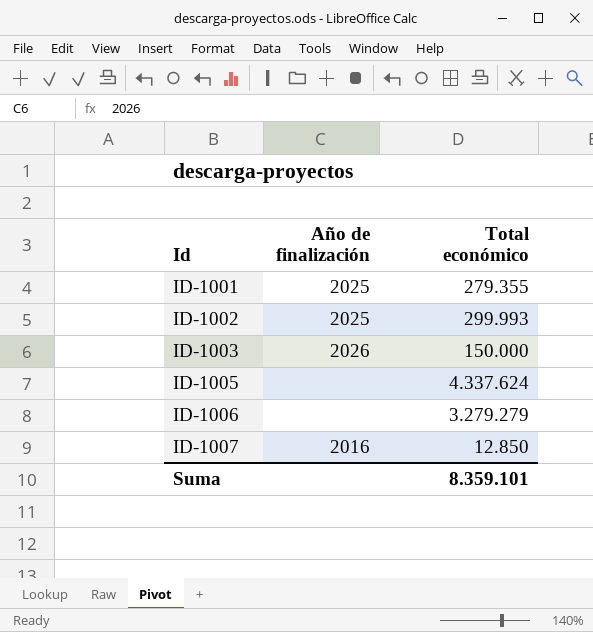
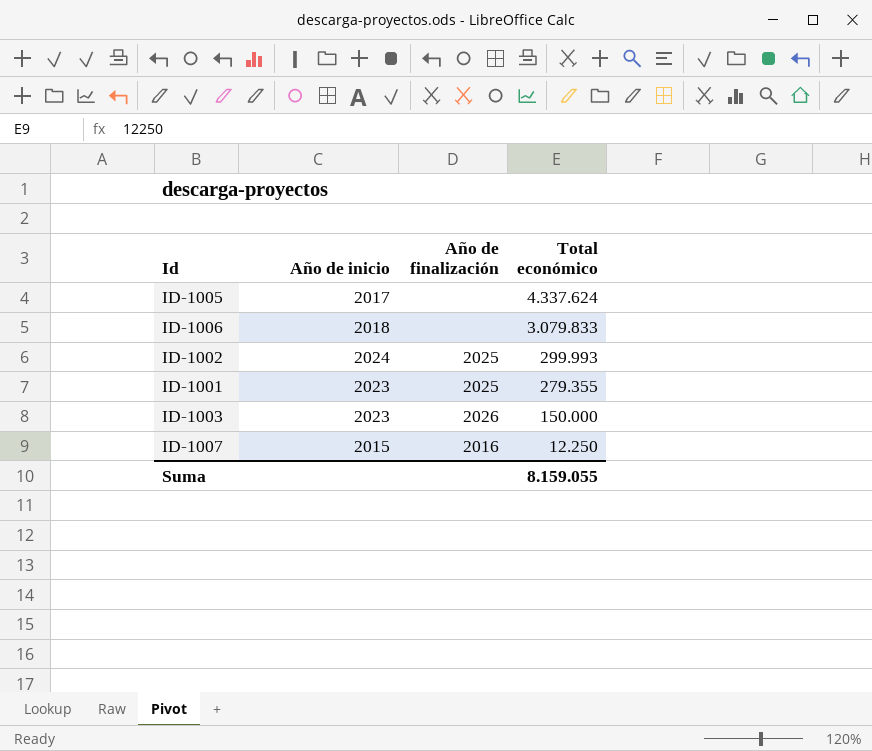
row order: Id ascending -> Total económico descending
column Año de inicio | position: none -> 2
ID-1006 | Total económico: 3.279.279 -> 3.079.833
ID-1007 | Total económico: 12.850 -> 12.250
Suma | Total económico: 8.359.101 -> 8.159.055

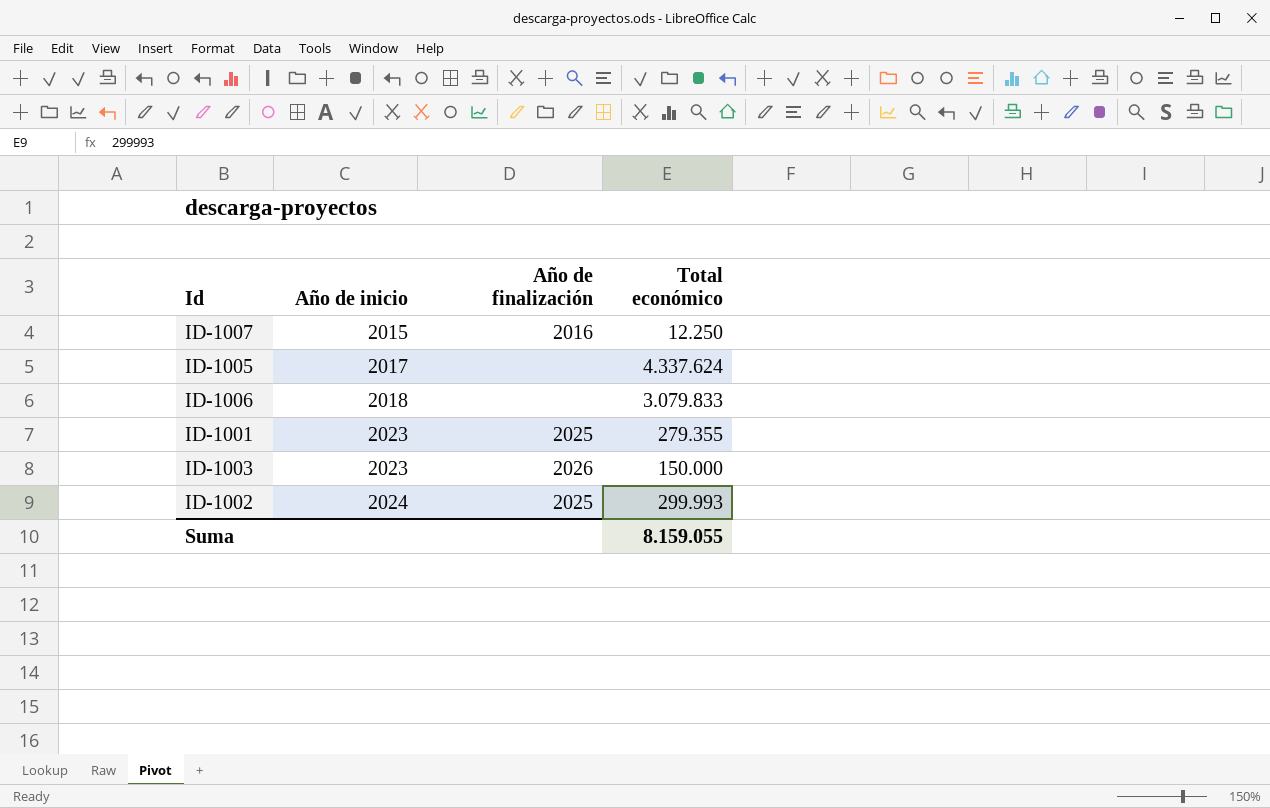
row order: Total económico descending -> Año de inicio ascending

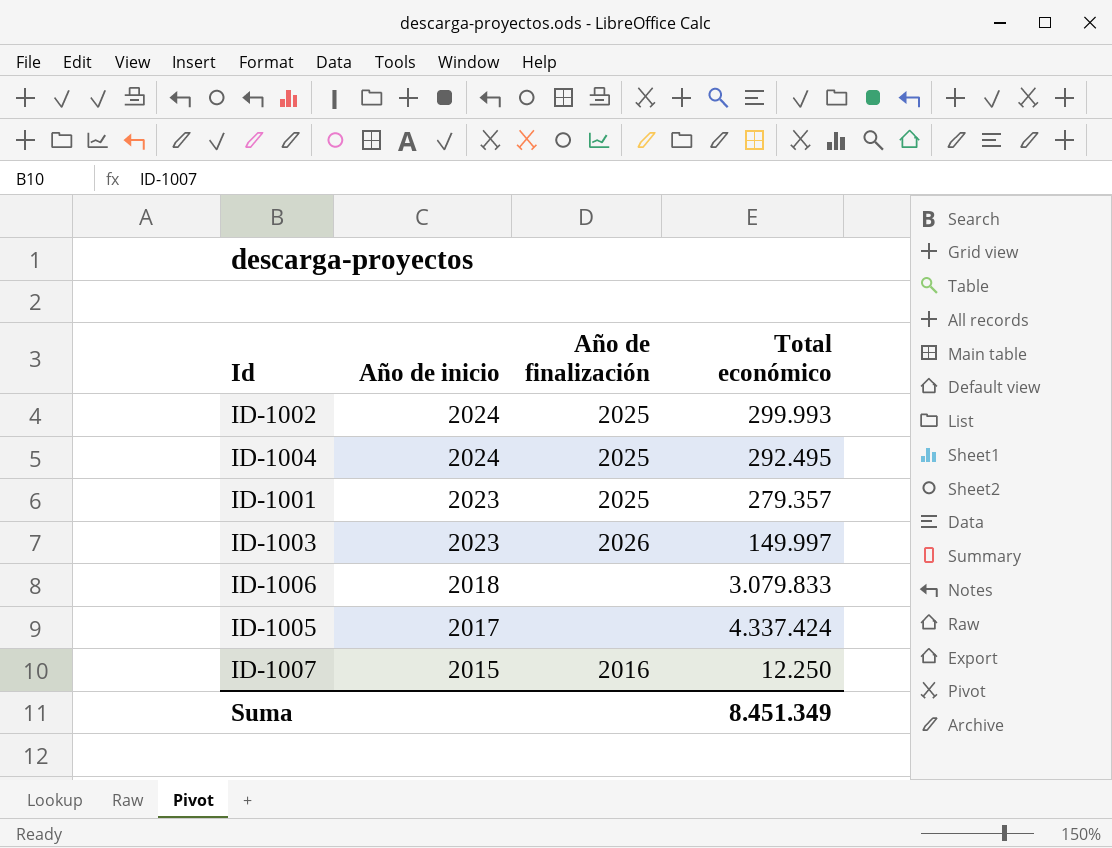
row order: Año de inicio ascending -> Año de inicio descending
row ID-1004: none -> 2024 | 2025 | 292.495
ID-1001 | Total económico: 279.355 -> 279.357
ID-1003 | Total económico: 150.000 -> 149.997
ID-1005 | Total económico: 4.337.624 -> 4.337.424
Suma | Total económico: 8.159.055 -> 8.451.349

